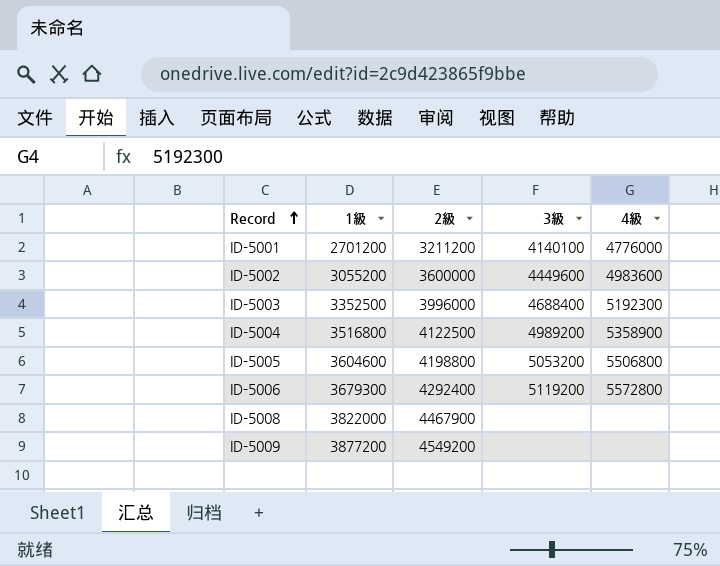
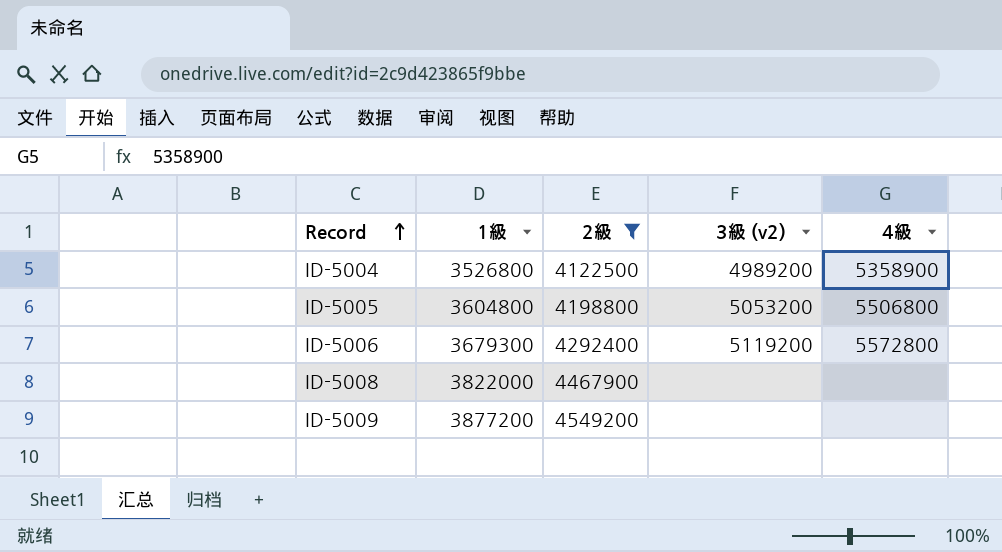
filter: none -> 2級 >= 4122500
column name: 3級 -> 3級 (v2)
ID-5004 | 1級: 3516800 -> 3526800
ID-5005 | 1級: 3604600 -> 3604800

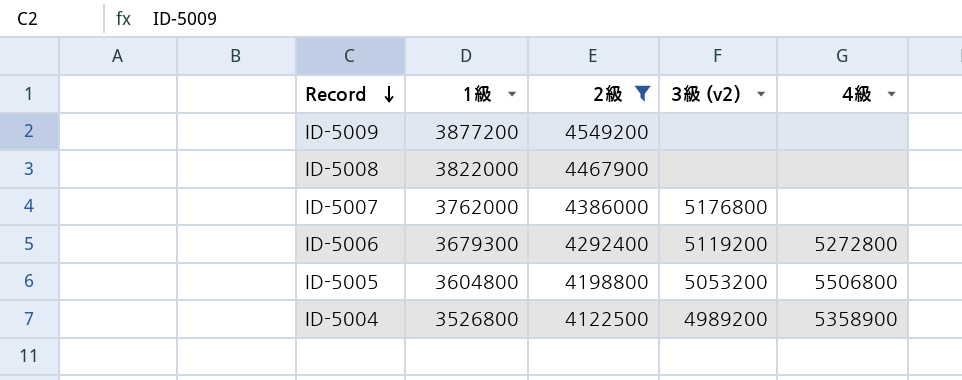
row order: Record ascending -> Record descending
row ID-5007: none -> 3762000 | 4386000 | 5176800 | none
ID-5006 | 4級: 5572800 -> 5272800

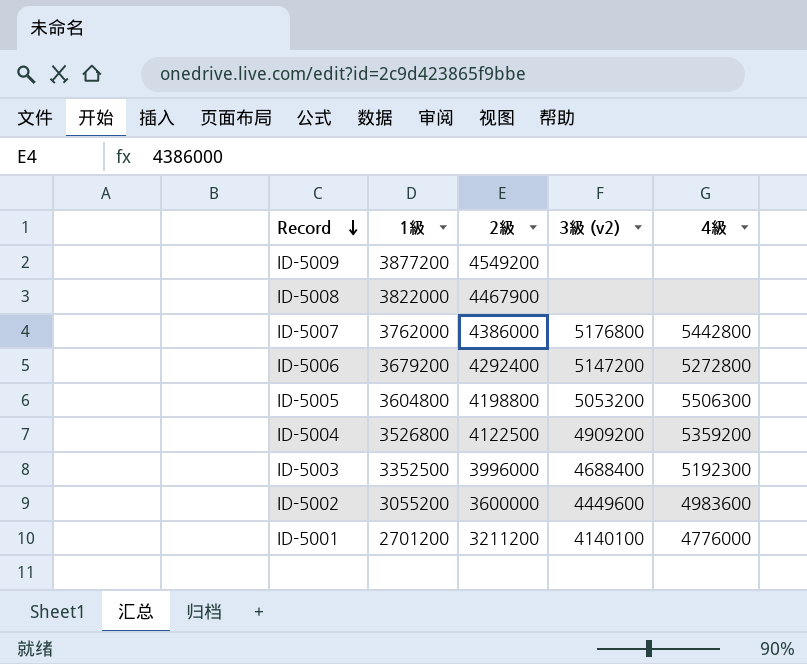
filter: 2級 >= 4122500 -> none
ID-5007 | 4級: none -> 5442800
ID-5006 | 1級: 3679300 -> 3679200
ID-5006 | 3級 (v2): 5119200 -> 5147200
ID-5005 | 4級: 5506800 -> 5506300
ID-5004 | 3級 (v2): 4989200 -> 4909200
ID-5004 | 4級: 5358900 -> 5359200

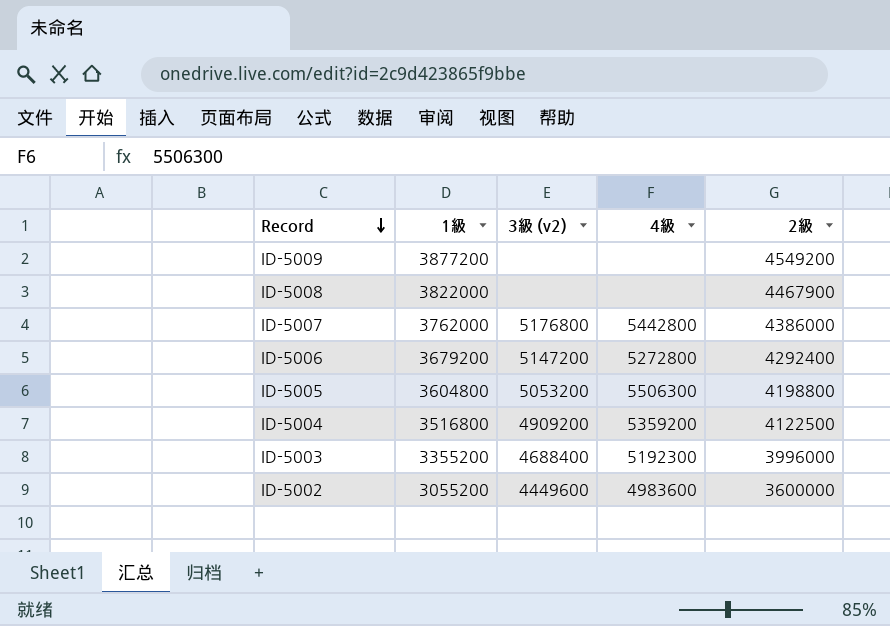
column 2級 | position: 3 -> 5
row ID-5001: 2701200 | 3211200 | 4140100 | 4776000 -> none
ID-5004 | 1級: 3526800 -> 3516800
ID-5003 | 1級: 3352500 -> 3355200

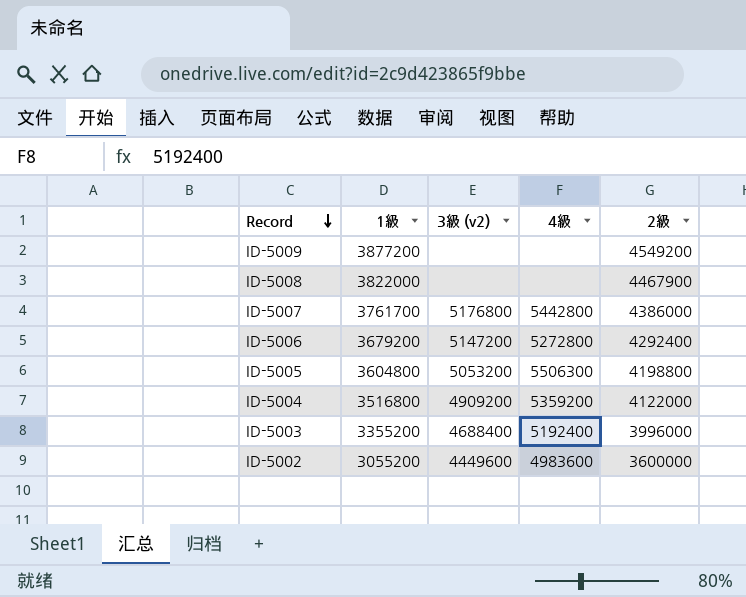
ID-5007 | 1級: 3762000 -> 3761700
ID-5004 | 2級: 4122500 -> 4122000
ID-5003 | 4級: 5192300 -> 5192400

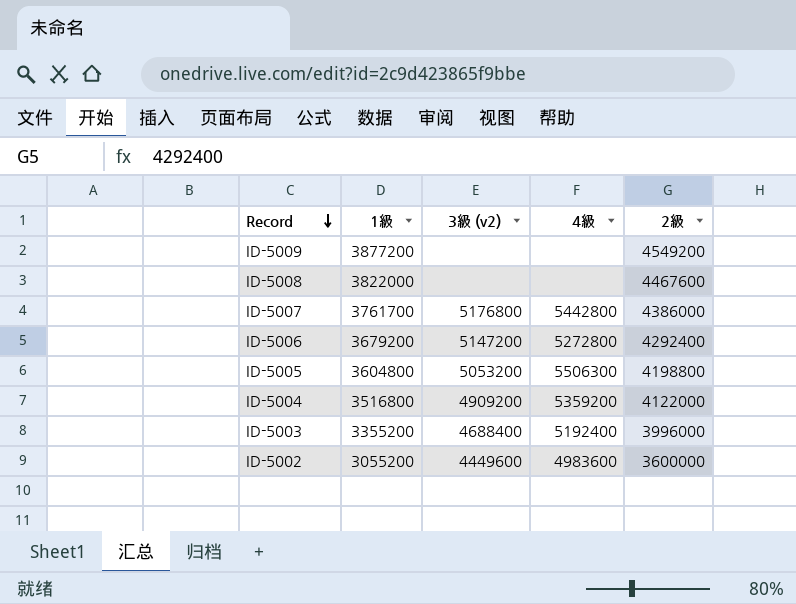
ID-5008 | 2級: 4467900 -> 4467600

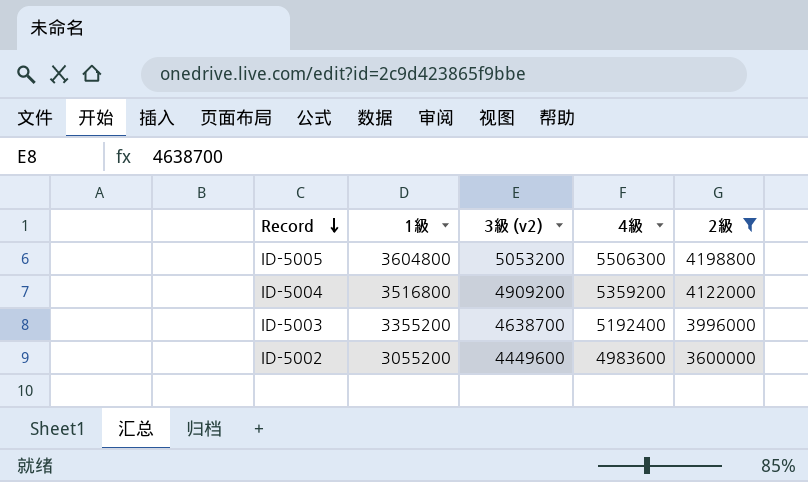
filter: none -> 2級 <= 4198800
ID-5003 | 3級 (v2): 4688400 -> 4638700

